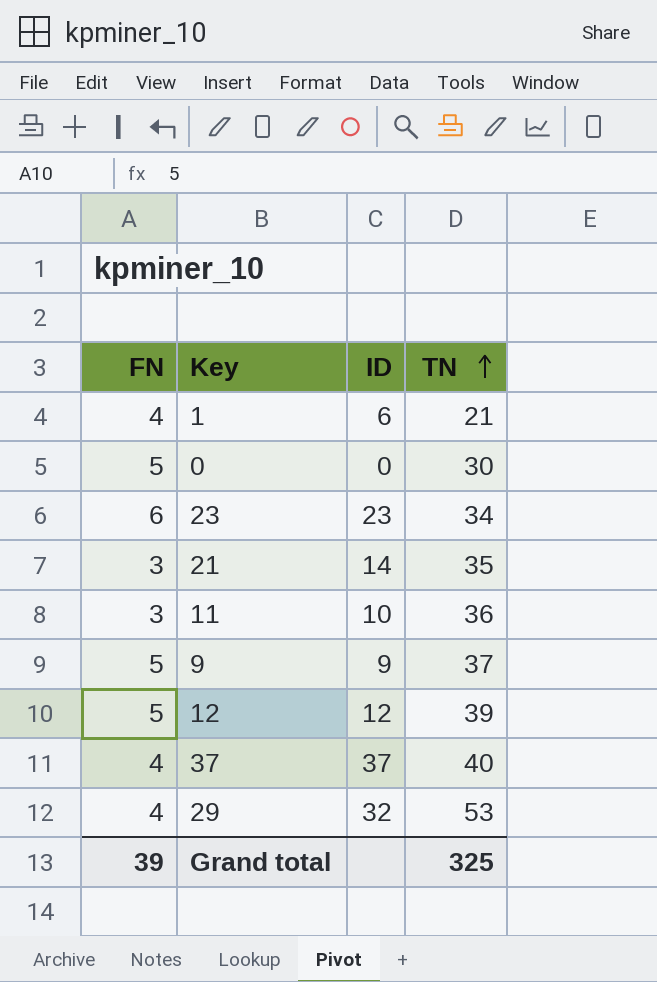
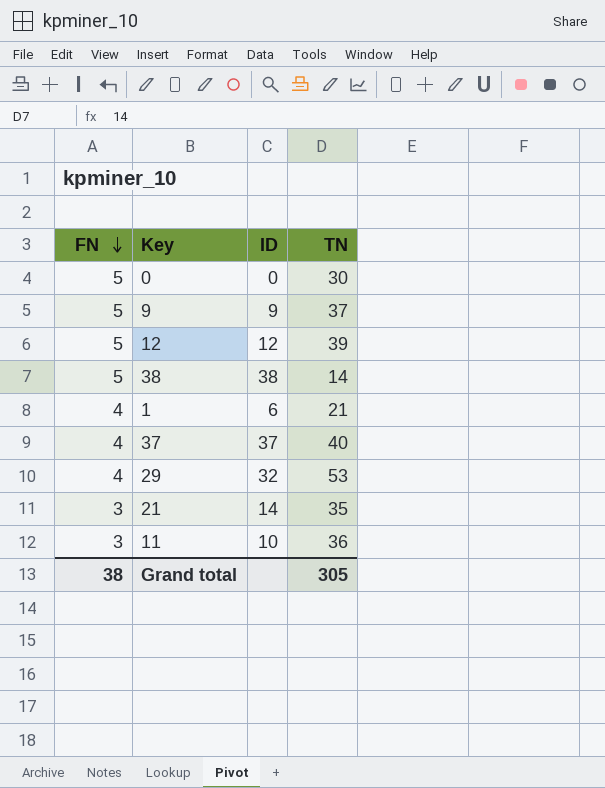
row order: TN ascending -> FN descending
row 23: 6 | 23 | 34 -> none
row 38: none -> 5 | 38 | 14
Grand total | FN: 39 -> 38
Grand total | TN: 325 -> 305

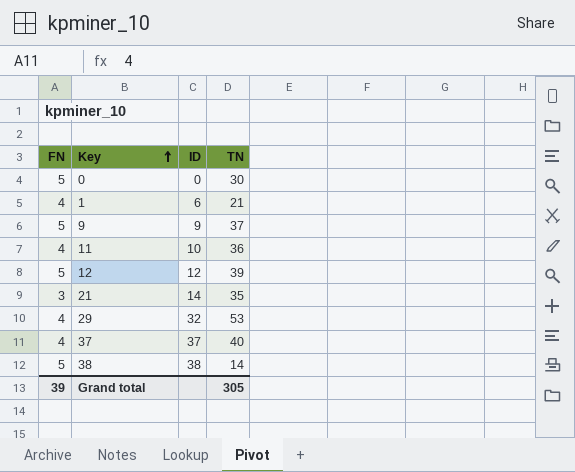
row order: FN descending -> Key ascending
11 | FN: 3 -> 4
Grand total | FN: 38 -> 39

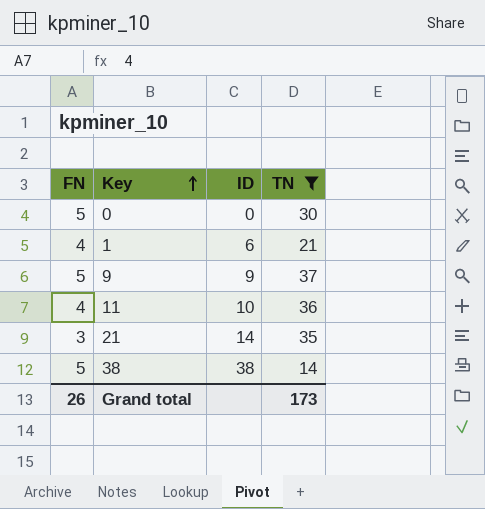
filter: none -> TN <= 37
Grand total | FN: 39 -> 26
Grand total | TN: 305 -> 173

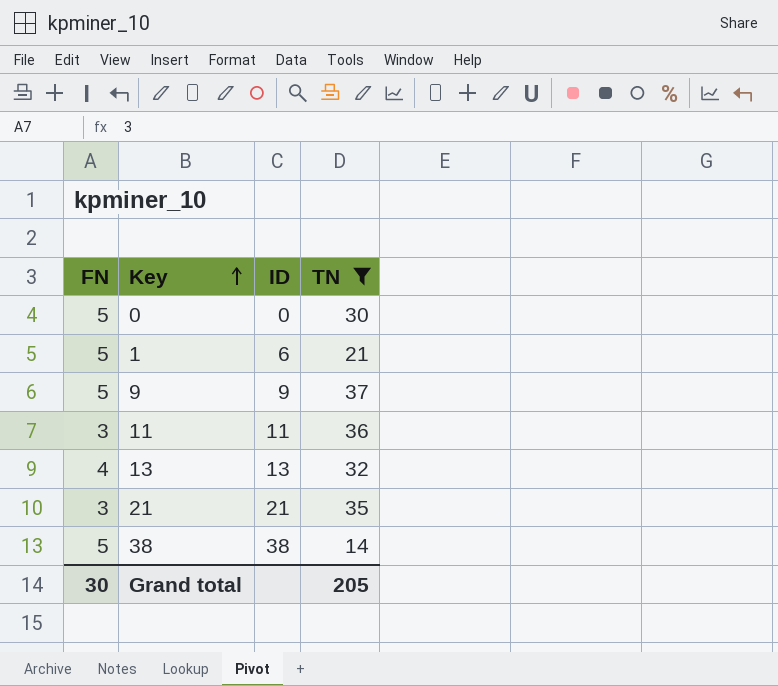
1 | FN: 4 -> 5
11 | FN: 4 -> 3
11 | ID: 10 -> 11
row 13: none -> 4 | 13 | 32
21 | ID: 14 -> 21
Grand total | FN: 26 -> 30
Grand total | TN: 173 -> 205

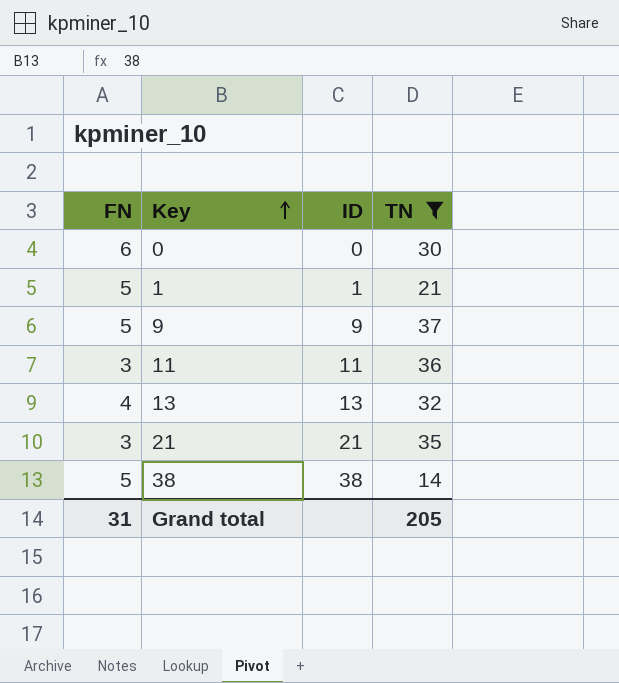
0 | FN: 5 -> 6
1 | ID: 6 -> 1
Grand total | FN: 30 -> 31

